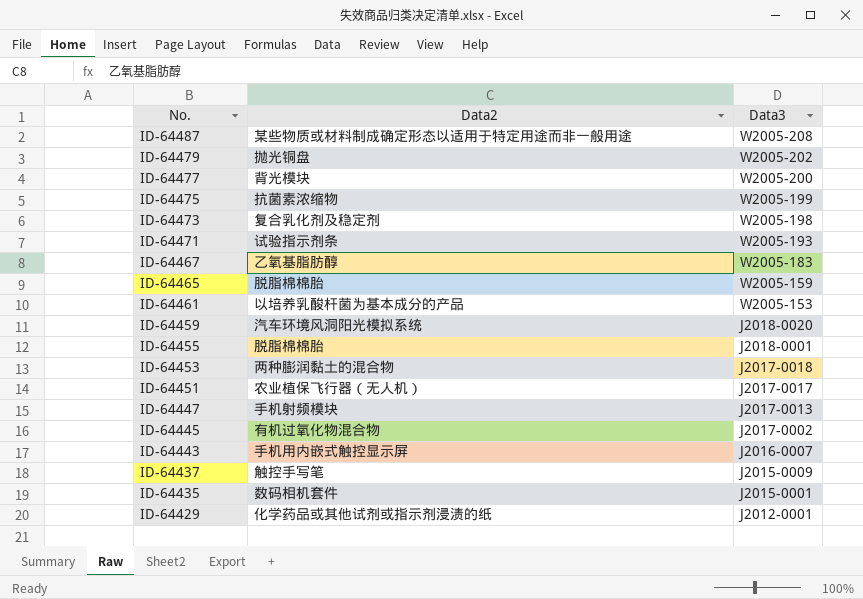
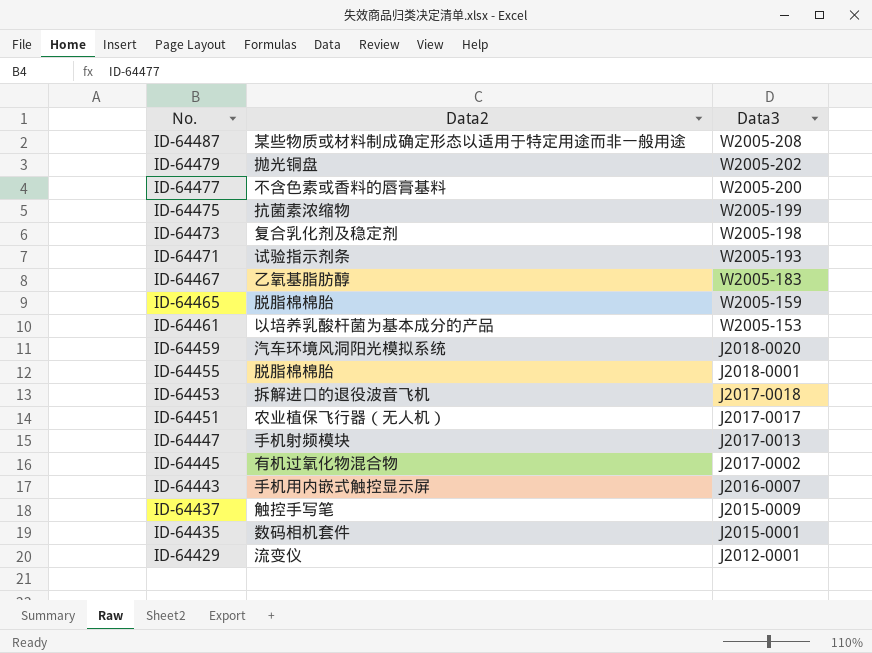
ID-64477 | Data2: 背光模块 -> 不含色素或香料的唇膏基料
ID-64453 | Data2: 两种膨润黏土的混合物 -> 拆解进口的退役波音飞机
ID-64429 | Data2: 化学药品或其他试剂或指示剂浸渍的纸 -> 流变仪

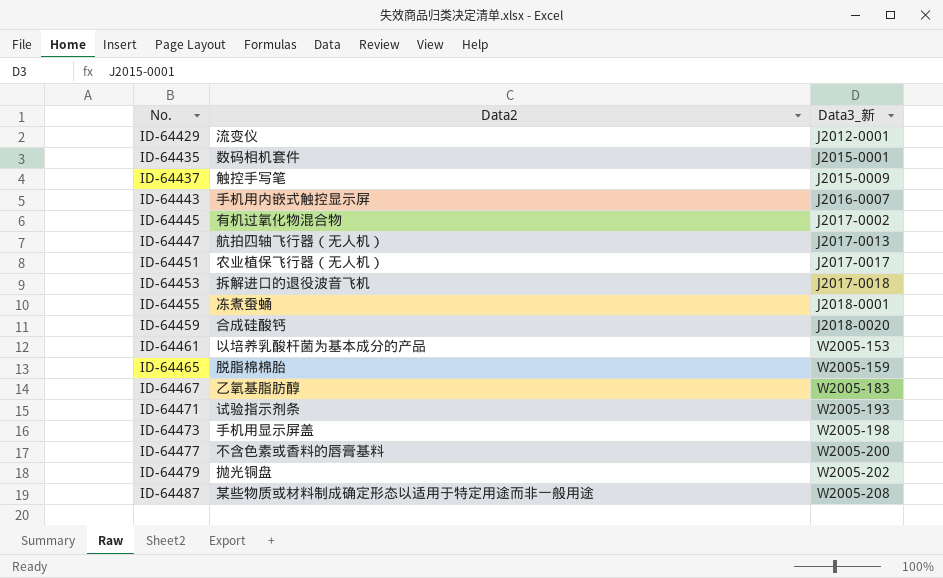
row order: No. descending -> No. ascending
column name: Data3 -> Data3_新
row ID-64475: 抗菌素浓缩物 | W2005-199 -> none
ID-64447 | Data2: 手机射频模块 -> 航拍四轴飞行器（无人机）
ID-64455 | Data2: 脱脂棉棉胎 -> 冻煮蚕蛹
ID-64459 | Data2: 汽车环境风洞阳光模拟系统 -> 合成硅酸钙
ID-64473 | Data2: 复合乳化剂及稳定剂 -> 手机用显示屏盖

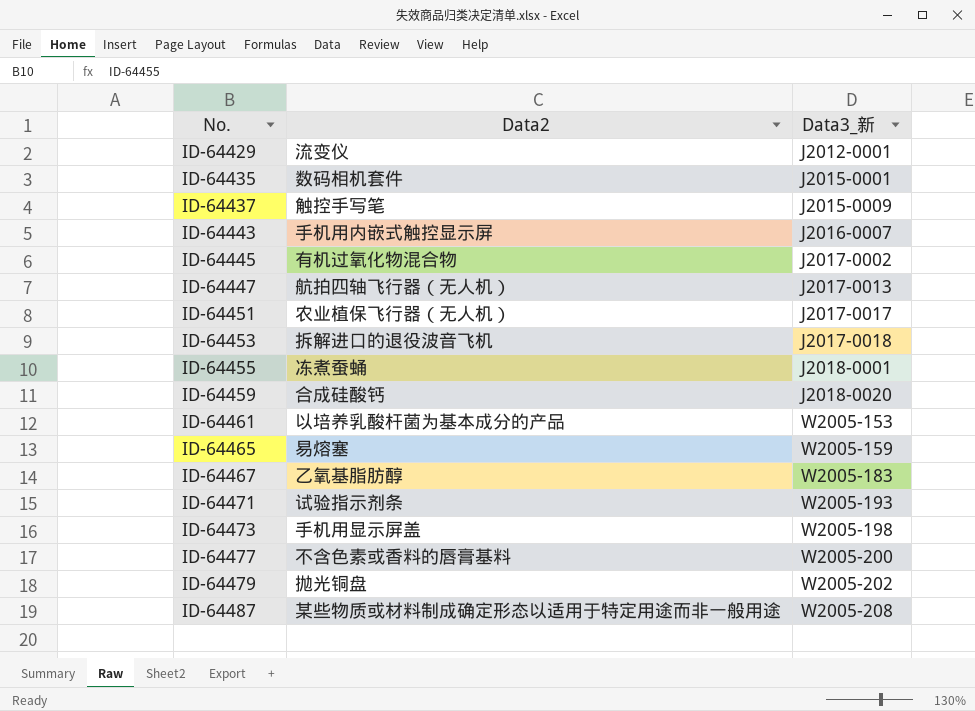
ID-64465 | Data2: 脱脂棉棉胎 -> 易熔塞

